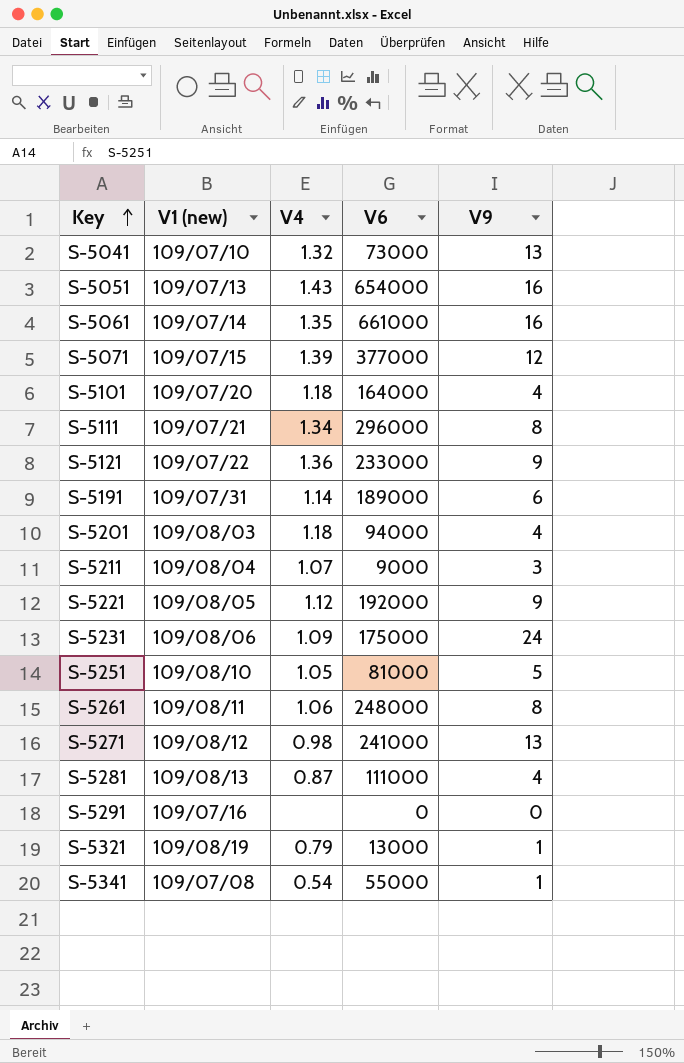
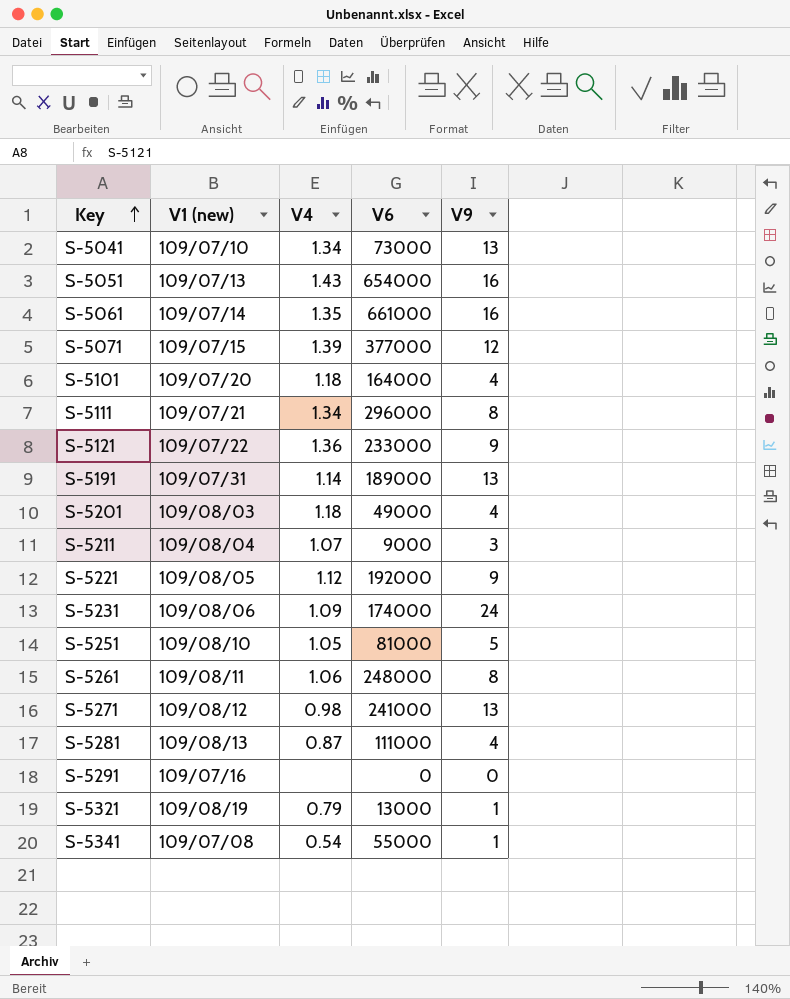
S-5041 | V4: 1.32 -> 1.34
S-5191 | V9: 6 -> 13
S-5201 | V6: 94000 -> 49000
S-5231 | V6: 175000 -> 174000

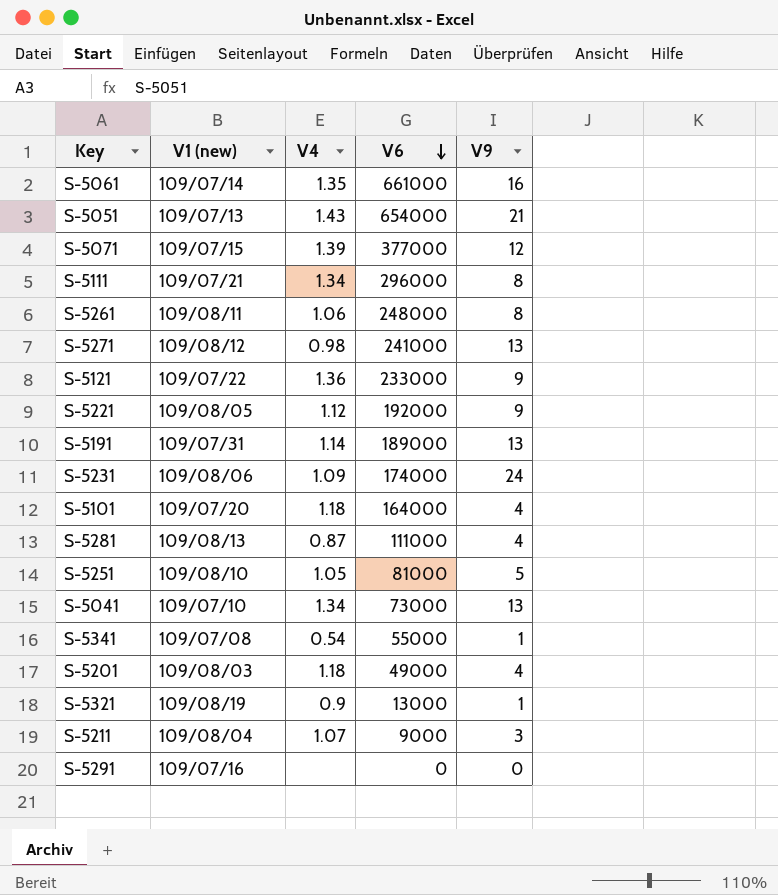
row order: Key ascending -> V6 descending
S-5051 | V9: 16 -> 21
S-5321 | V4: 0.79 -> 0.9

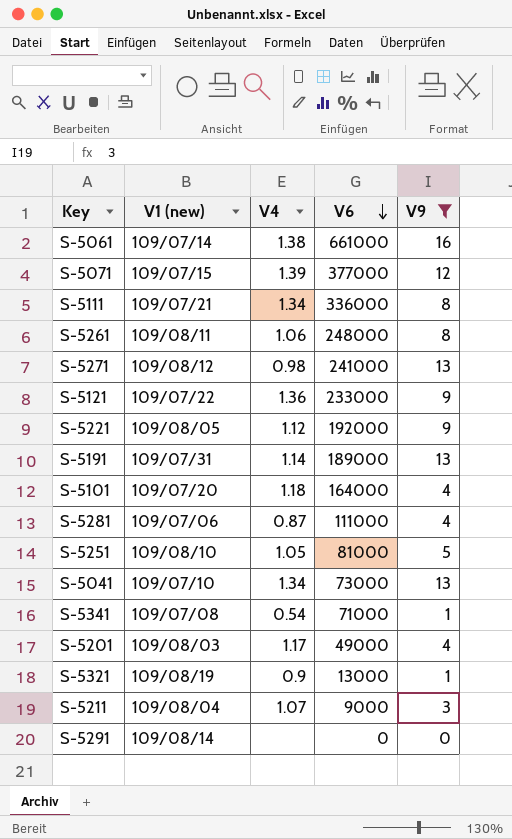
filter: none -> V9 <= 16
S-5061 | V4: 1.35 -> 1.38
S-5111 | V6: 296000 -> 336000
S-5281 | V1 (new): 109/08/13 -> 109/07/06
S-5341 | V6: 55000 -> 71000
S-5201 | V4: 1.18 -> 1.17
S-5291 | V1 (new): 109/07/16 -> 109/08/14

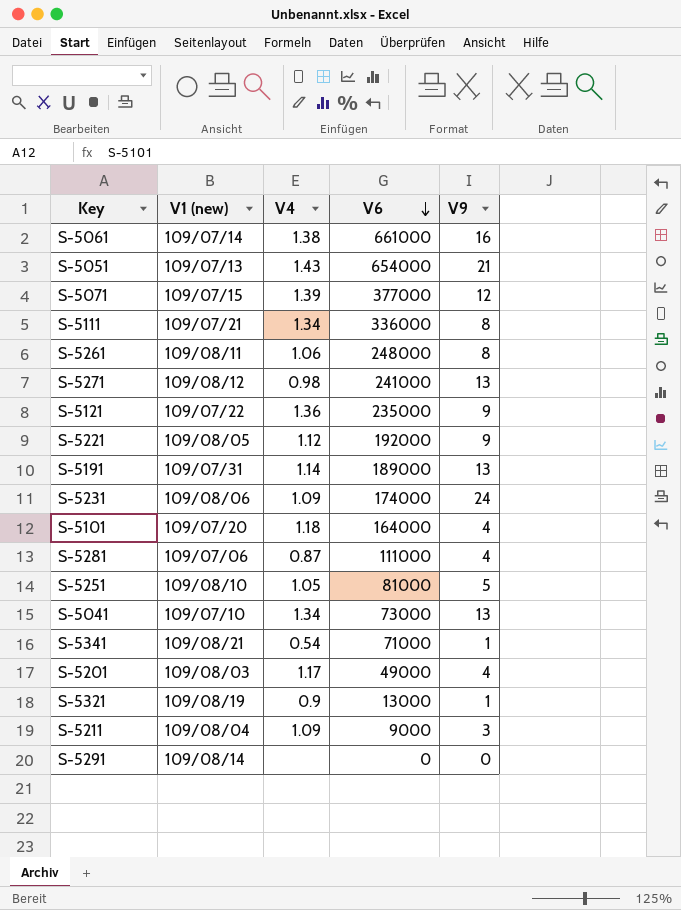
filter: V9 <= 16 -> none
S-5121 | V6: 233000 -> 235000
S-5341 | V1 (new): 109/07/08 -> 109/08/21
S-5211 | V4: 1.07 -> 1.09

